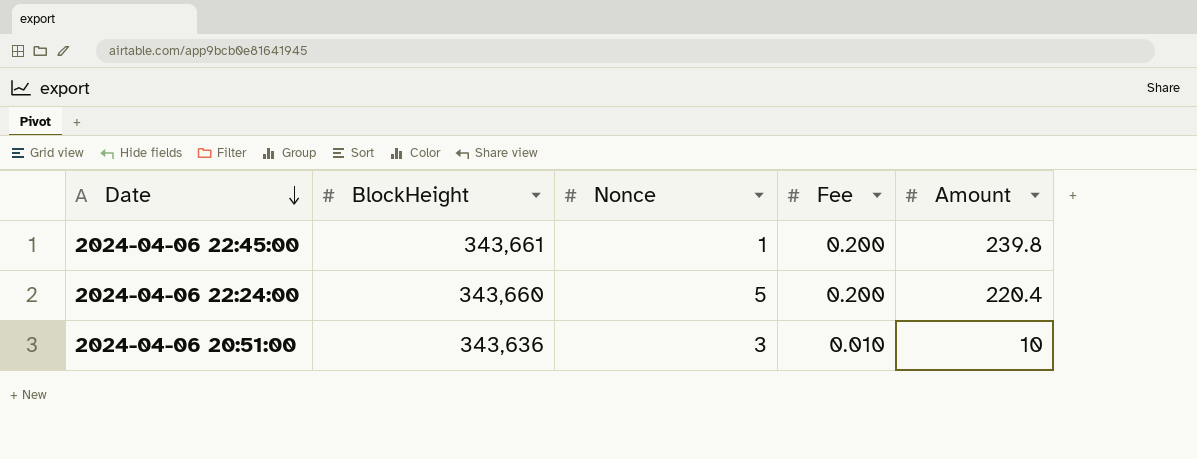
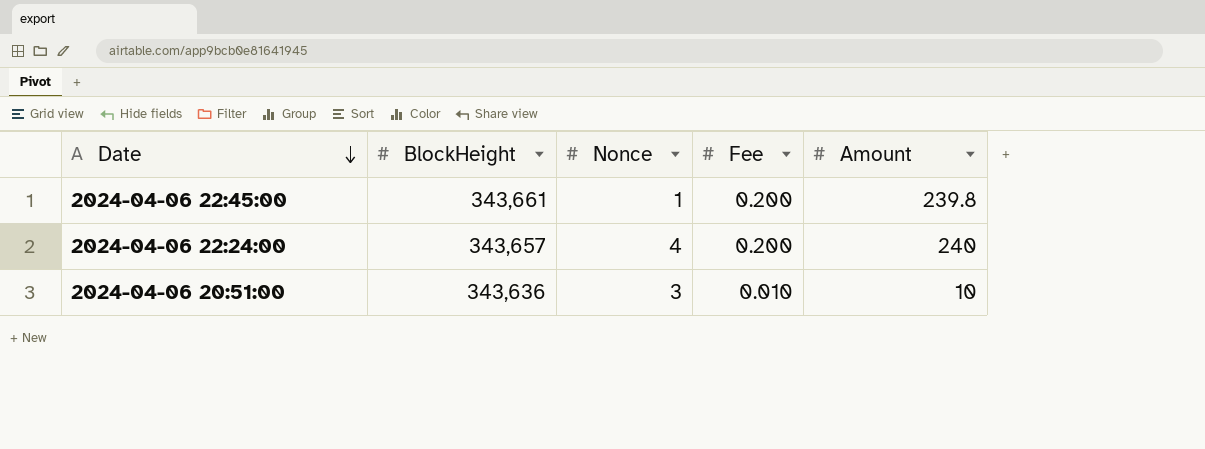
2024-04-06 22:24:00 | BlockHeight: 343,660 -> 343,657
2024-04-06 22:24:00 | Nonce: 5 -> 4
2024-04-06 22:24:00 | Amount: 220.4 -> 240

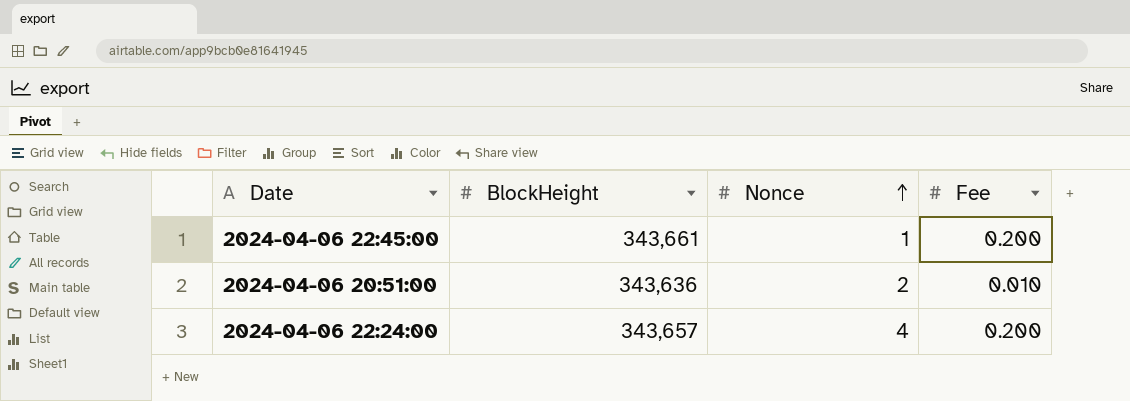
row order: Date descending -> Nonce ascending
column Amount | position: 5 -> none
2024-04-06 20:51:00 | Nonce: 3 -> 2

